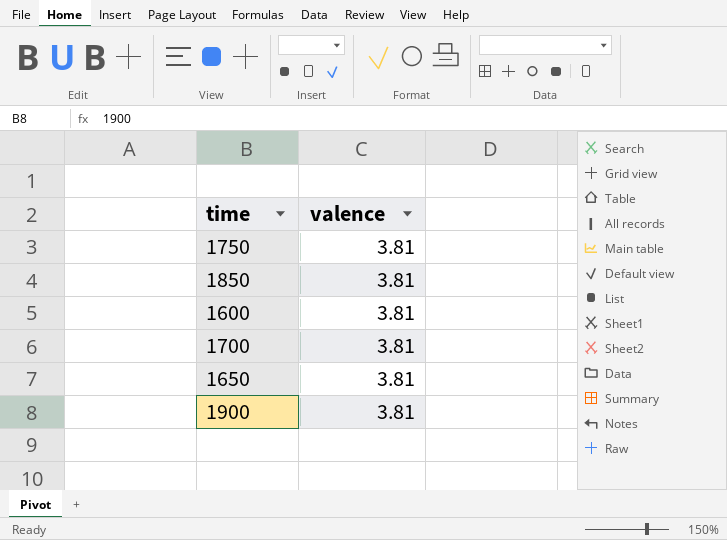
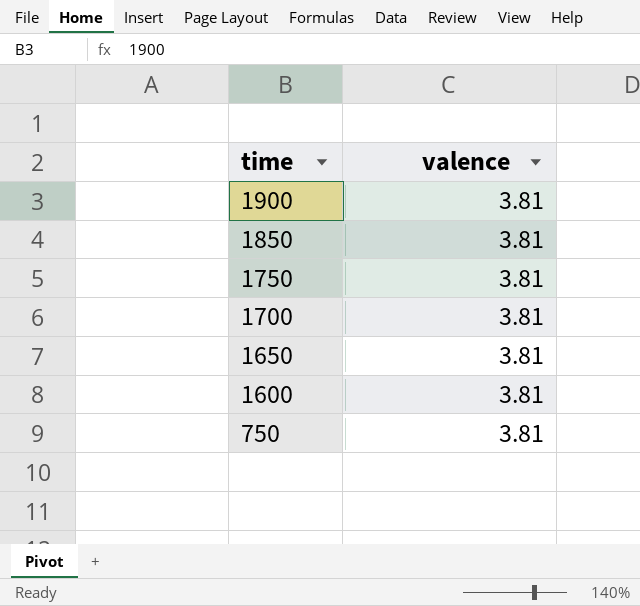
row order: none -> time descending
row 750: none -> 3.81

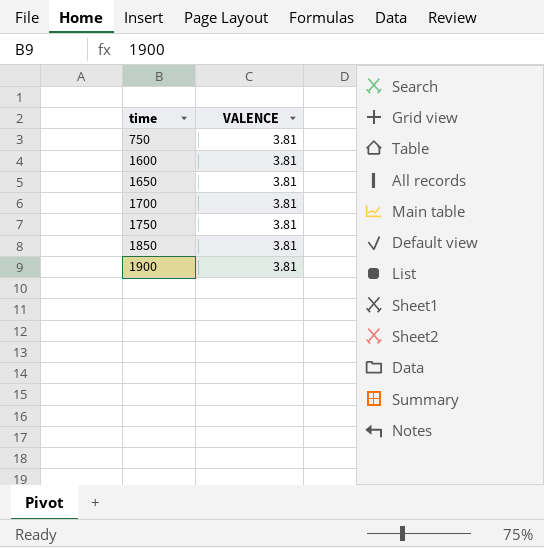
row order: time descending -> time ascending
column name: valence -> VALENCE

